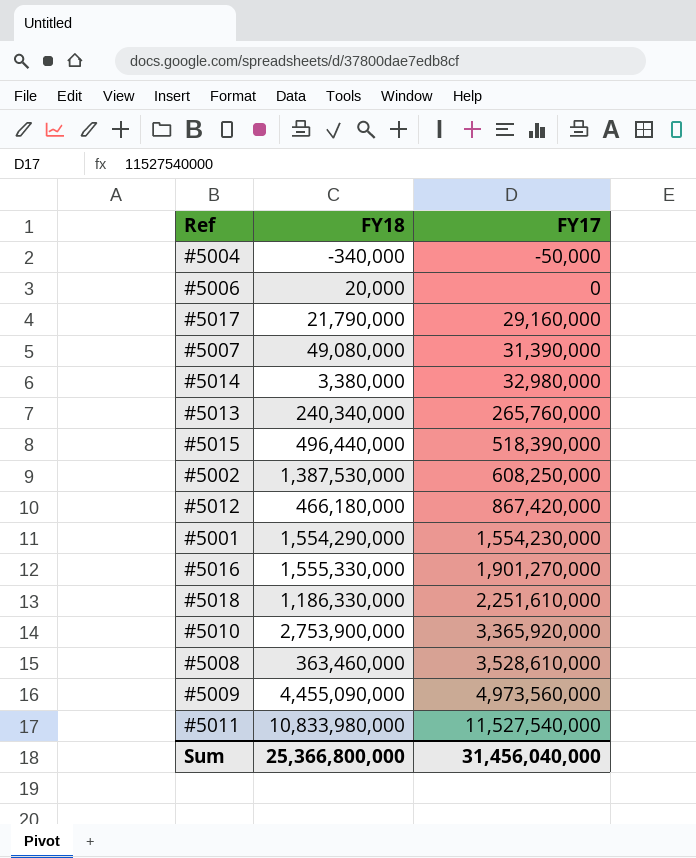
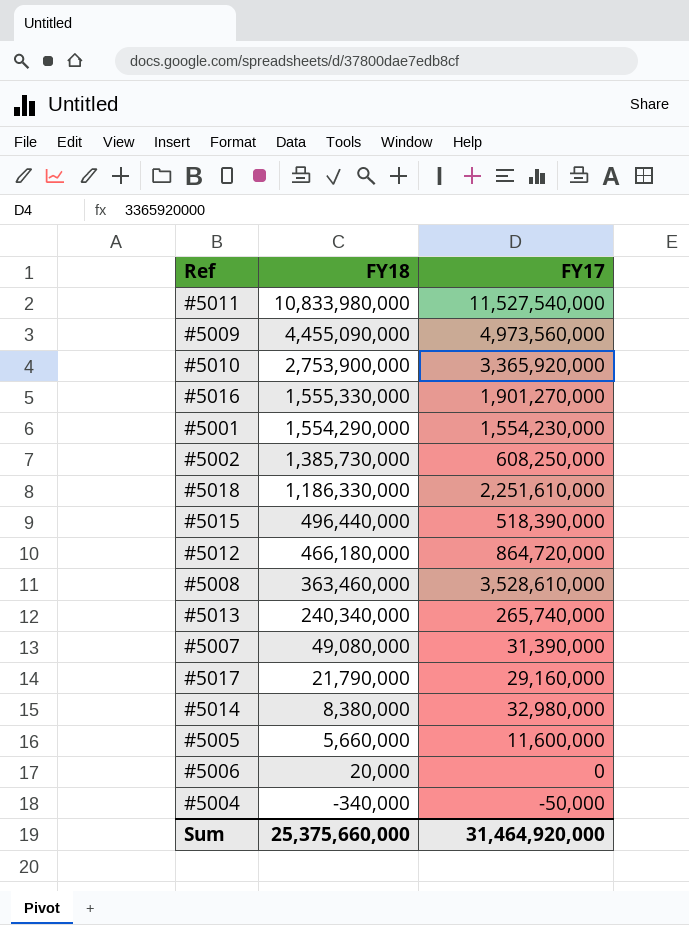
row order: FY17 ascending -> FY18 descending
#5002 | FY18: 1,387,530,000 -> 1,385,730,000
#5012 | FY17: 867,420,000 -> 864,720,000
#5013 | FY17: 265,760,000 -> 265,740,000
#5014 | FY18: 3,380,000 -> 8,380,000
row #5005: none -> 5,660,000 | 11,600,000
Sum | FY18: 25,366,800,000 -> 25,375,660,000
Sum | FY17: 31,456,040,000 -> 31,464,920,000

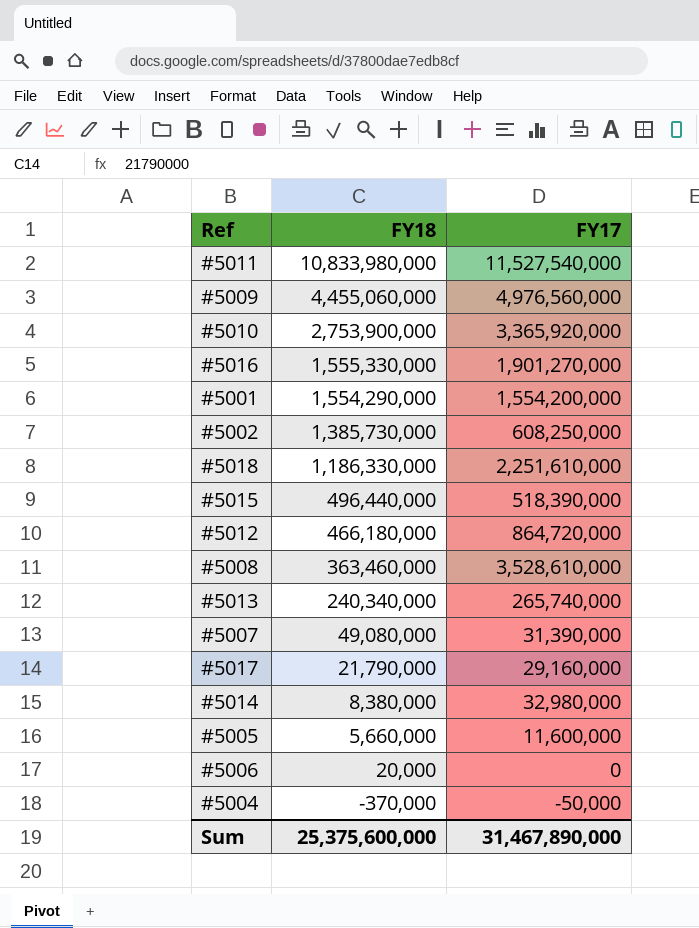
#5009 | FY18: 4,455,090,000 -> 4,455,060,000
#5009 | FY17: 4,973,560,000 -> 4,976,560,000
#5001 | FY17: 1,554,230,000 -> 1,554,200,000
#5004 | FY18: -340,000 -> -370,000
Sum | FY18: 25,375,660,000 -> 25,375,600,000
Sum | FY17: 31,464,920,000 -> 31,467,890,000

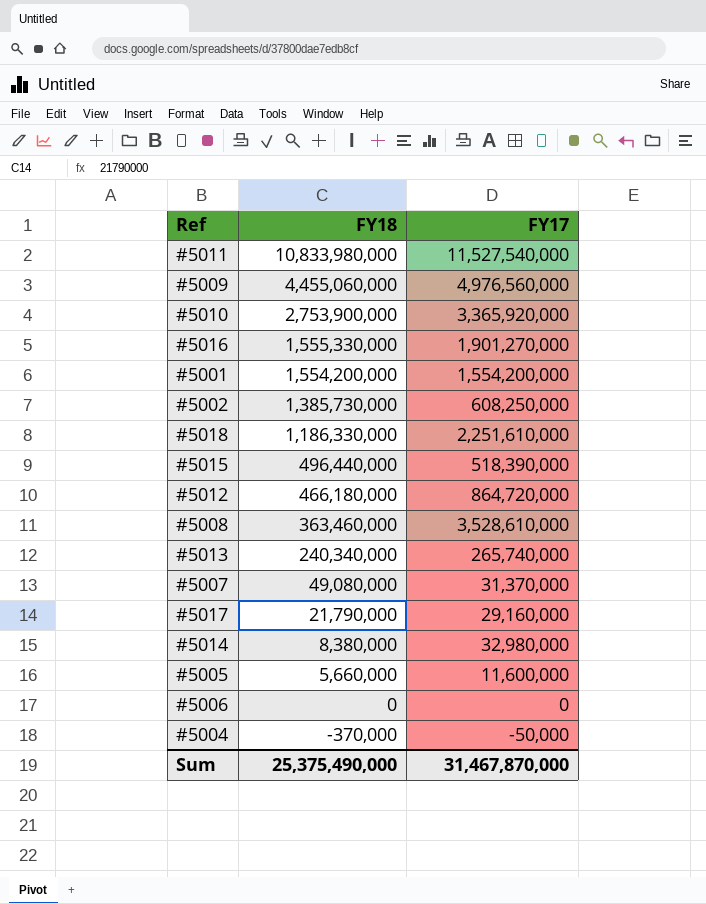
#5001 | FY18: 1,554,290,000 -> 1,554,200,000
#5007 | FY17: 31,390,000 -> 31,370,000
#5006 | FY18: 20,000 -> 0
Sum | FY18: 25,375,600,000 -> 25,375,490,000
Sum | FY17: 31,467,890,000 -> 31,467,870,000

